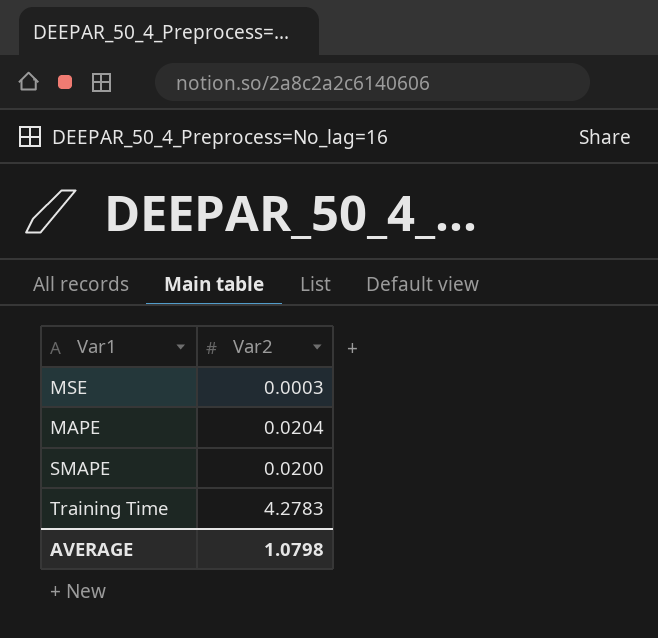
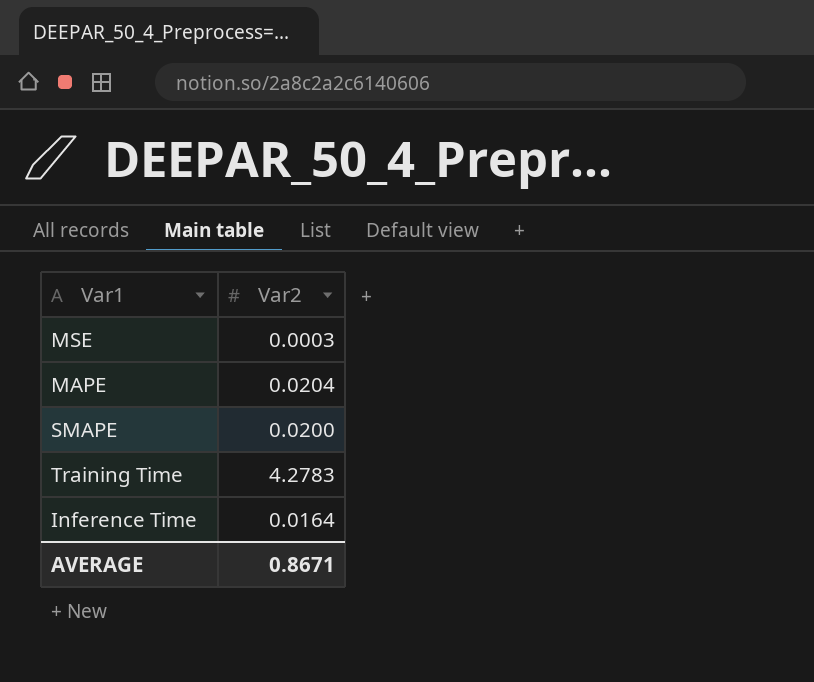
row Inference Time: none -> 0.0164
AVERAGE | Var2: 1.0798 -> 0.8671

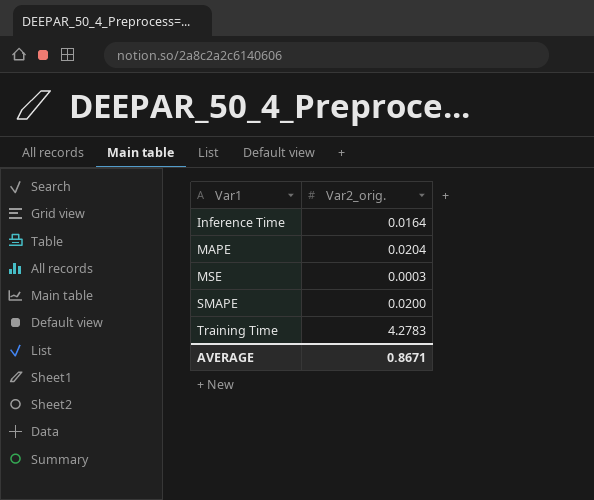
row order: none -> Var1 ascending
column name: Var2 -> Var2_orig.

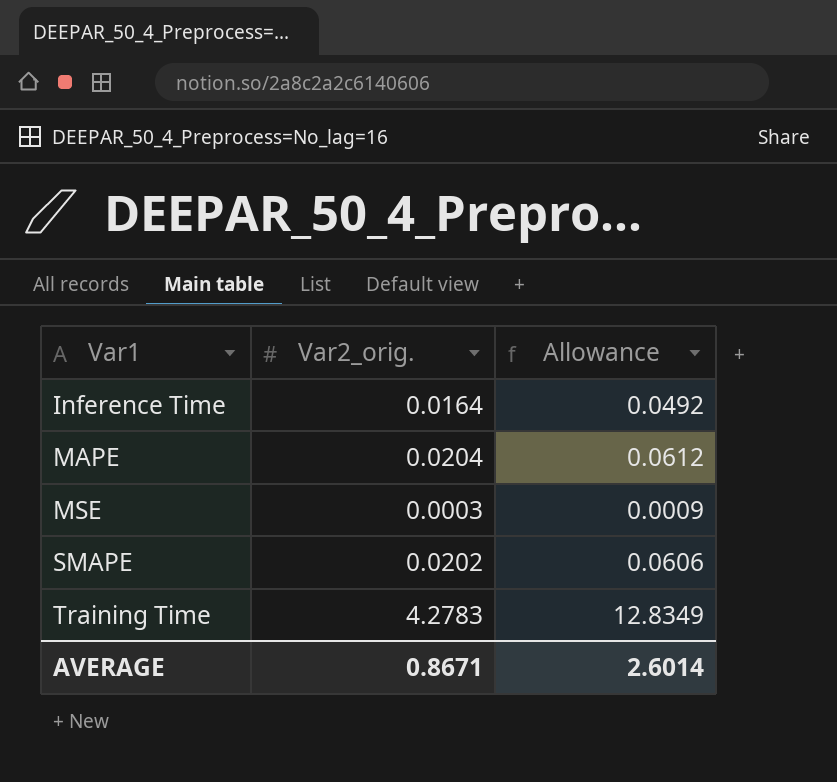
column Allowance | formula: none -> [Var2_orig.] * 3
SMAPE | Var2_orig.: 0.0200 -> 0.0202

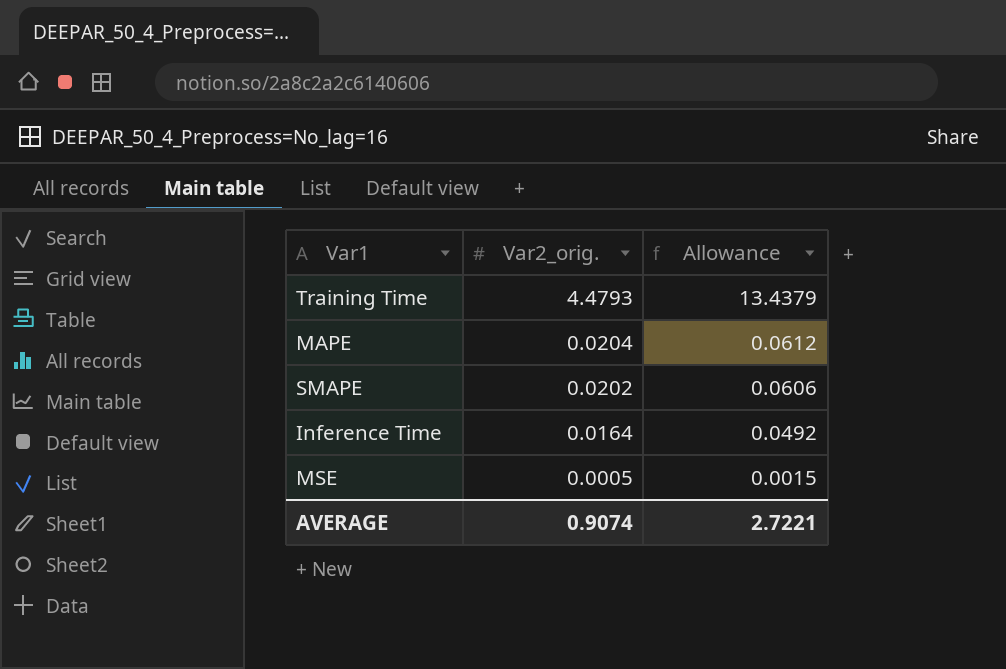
row order: Var1 ascending -> Var2_orig. descending
Training Time | Var2_orig.: 4.2783 -> 4.4793
Training Time | Allowance: 12.8349 -> 13.4379
MSE | Var2_orig.: 0.0003 -> 0.0005
MSE | Allowance: 0.0009 -> 0.0015
AVERAGE | Var2_orig.: 0.8671 -> 0.9074
AVERAGE | Allowance: 2.6014 -> 2.7221

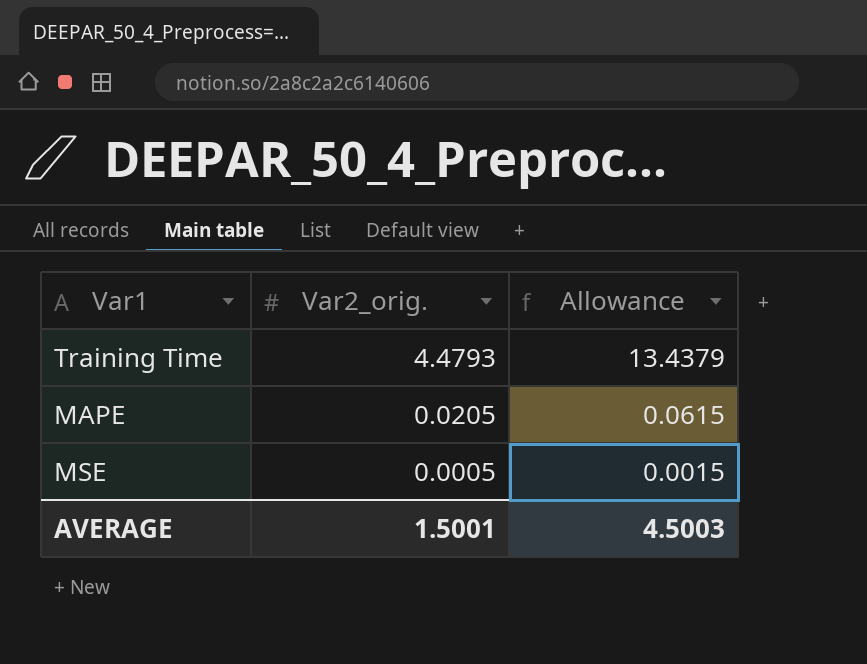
row SMAPE: 0.0202 | 0.0606 -> none
row Inference Time: 0.0164 | 0.0492 -> none
MAPE | Var2_orig.: 0.0204 -> 0.0205
MAPE | Allowance: 0.0612 -> 0.0615
AVERAGE | Var2_orig.: 0.9074 -> 1.5001
AVERAGE | Allowance: 2.7221 -> 4.5003

